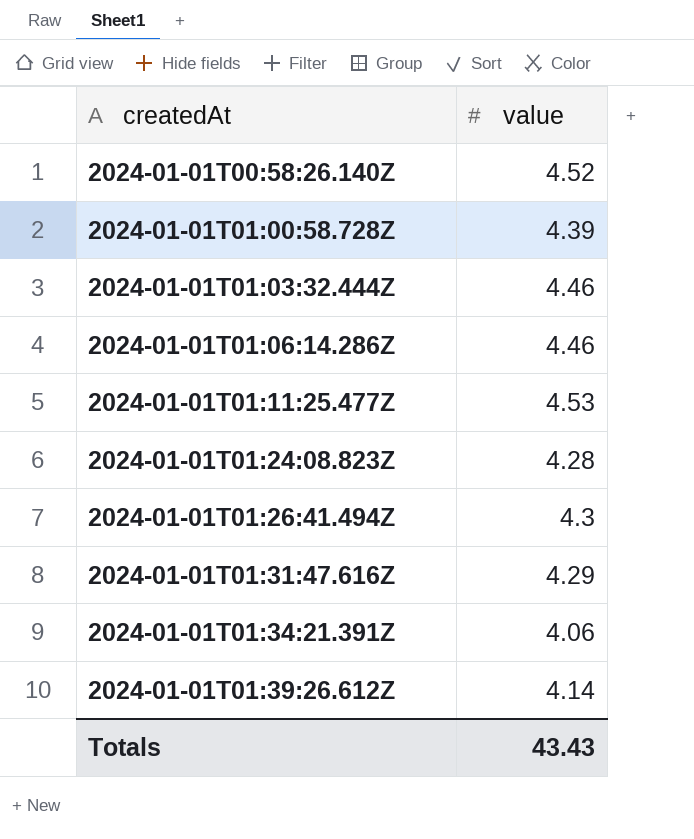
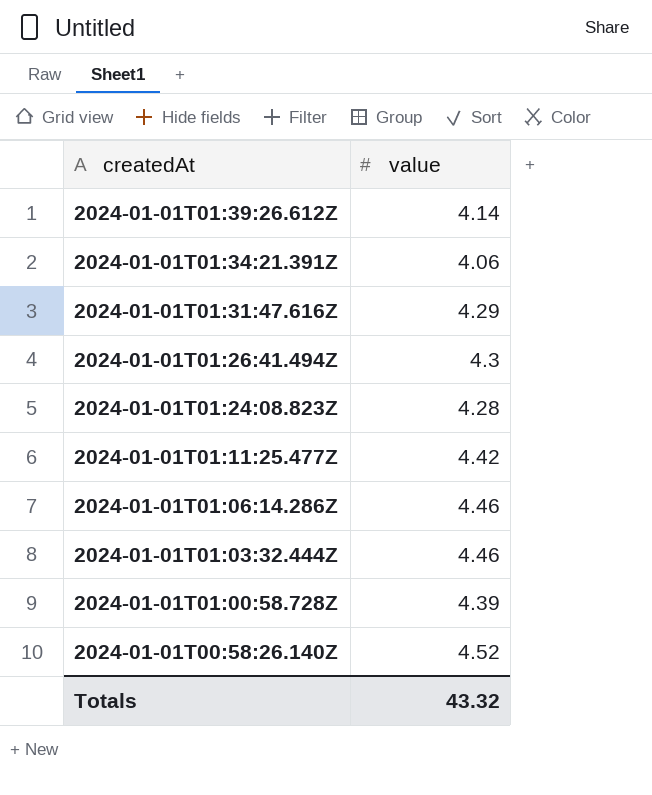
row order: createdAt ascending -> createdAt descending
2024-01-01T01:11:25.477Z | value: 4.53 -> 4.42
Totals | value: 43.43 -> 43.32

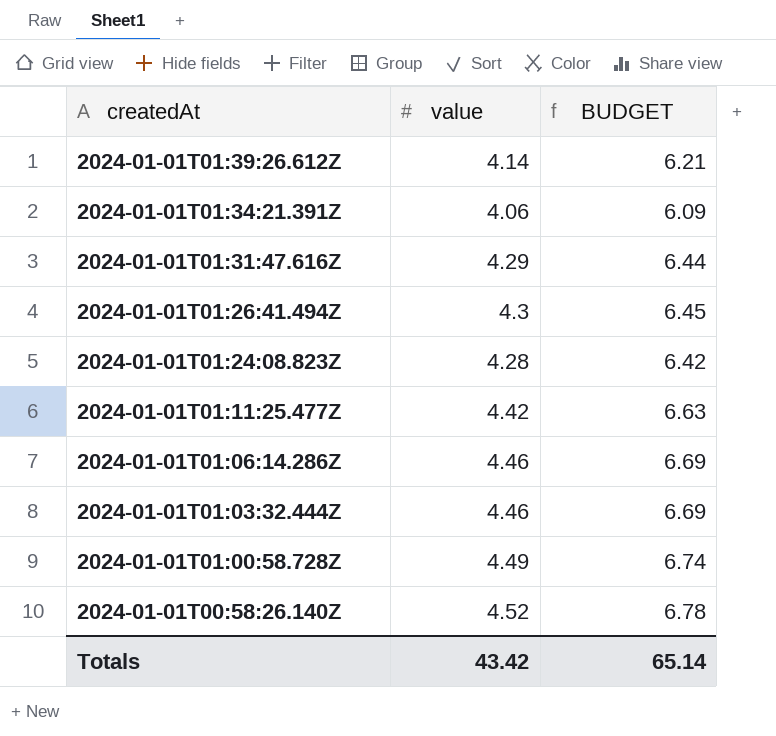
column BUDGET | formula: none -> [value] * 1.5
2024-01-01T01:00:58.728Z | value: 4.39 -> 4.49
Totals | value: 43.32 -> 43.42

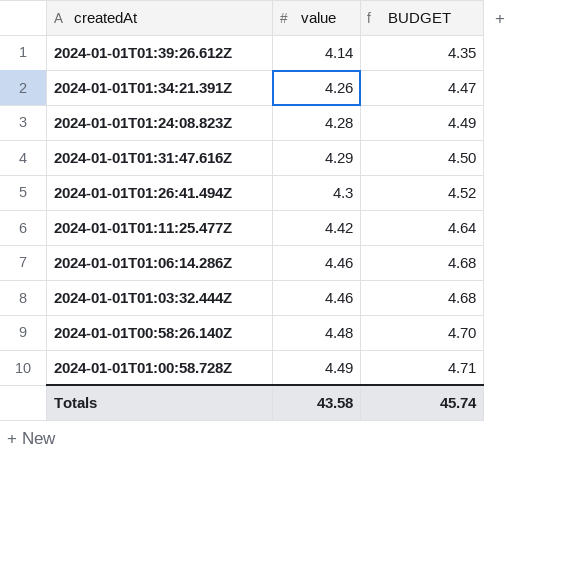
row order: createdAt descending -> value ascending
column BUDGET | formula: [value] * 1.5 -> [value] * 1.05
2024-01-01T01:34:21.391Z | value: 4.06 -> 4.26
2024-01-01T00:58:26.140Z | value: 4.52 -> 4.48
Totals | value: 43.42 -> 43.58
Totals | BUDGET: 65.14 -> 45.74

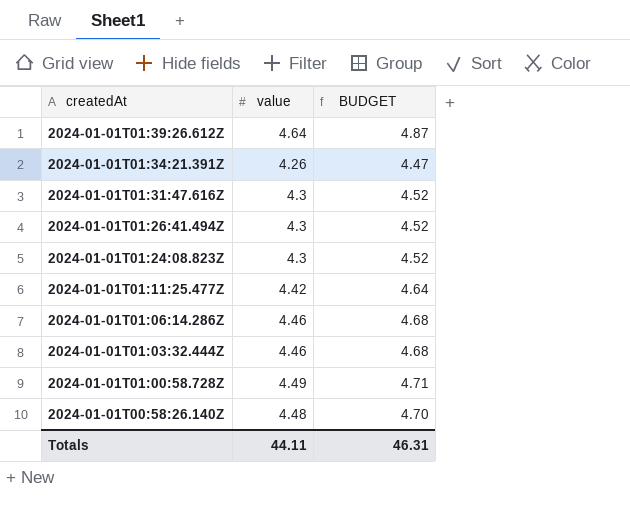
row order: value ascending -> createdAt descending
2024-01-01T01:39:26.612Z | value: 4.14 -> 4.64
2024-01-01T01:39:26.612Z | BUDGET: 4.35 -> 4.87
2024-01-01T01:31:47.616Z | value: 4.29 -> 4.3
2024-01-01T01:31:47.616Z | BUDGET: 4.50 -> 4.52
2024-01-01T01:24:08.823Z | value: 4.28 -> 4.3
2024-01-01T01:24:08.823Z | BUDGET: 4.49 -> 4.52
Totals | value: 43.58 -> 44.11
Totals | BUDGET: 45.74 -> 46.31

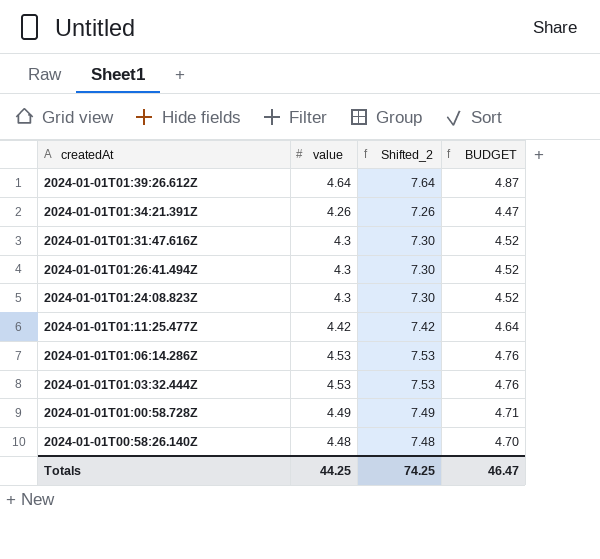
column Shifted_2 | formula: none -> [value] + 3
2024-01-01T01:06:14.286Z | value: 4.46 -> 4.53
2024-01-01T01:06:14.286Z | BUDGET: 4.68 -> 4.76
2024-01-01T01:03:32.444Z | value: 4.46 -> 4.53
2024-01-01T01:03:32.444Z | BUDGET: 4.68 -> 4.76
Totals | value: 44.11 -> 44.25
Totals | BUDGET: 46.31 -> 46.47

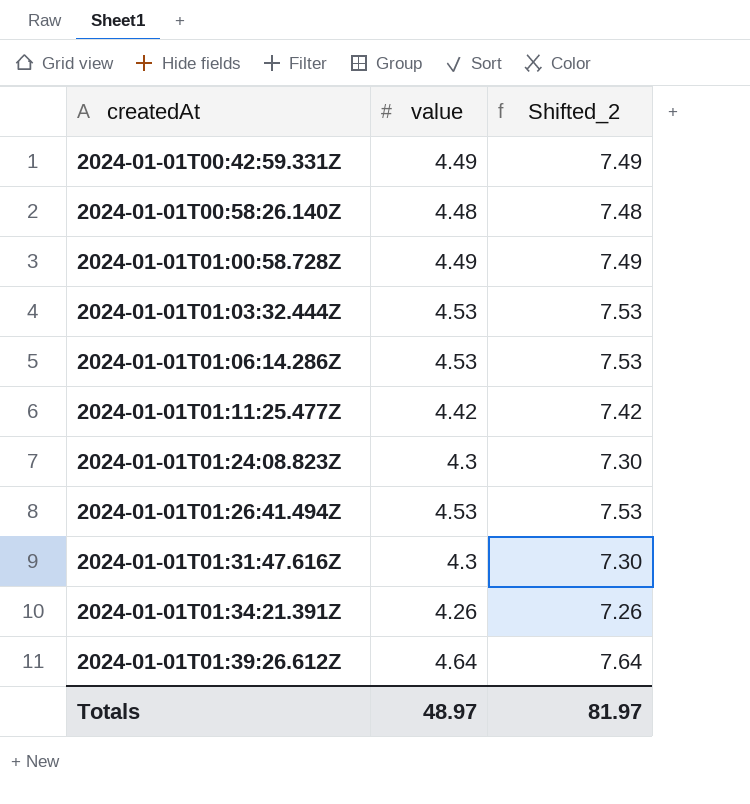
row order: createdAt descending -> createdAt ascending
column BUDGET | formula: [value] * 1.05 -> none
row 2024-01-01T00:42:59.331Z: none -> 4.49 | 7.49
2024-01-01T01:26:41.494Z | value: 4.3 -> 4.53
2024-01-01T01:26:41.494Z | Shifted_2: 7.30 -> 7.53
Totals | value: 44.25 -> 48.97
Totals | Shifted_2: 74.25 -> 81.97

